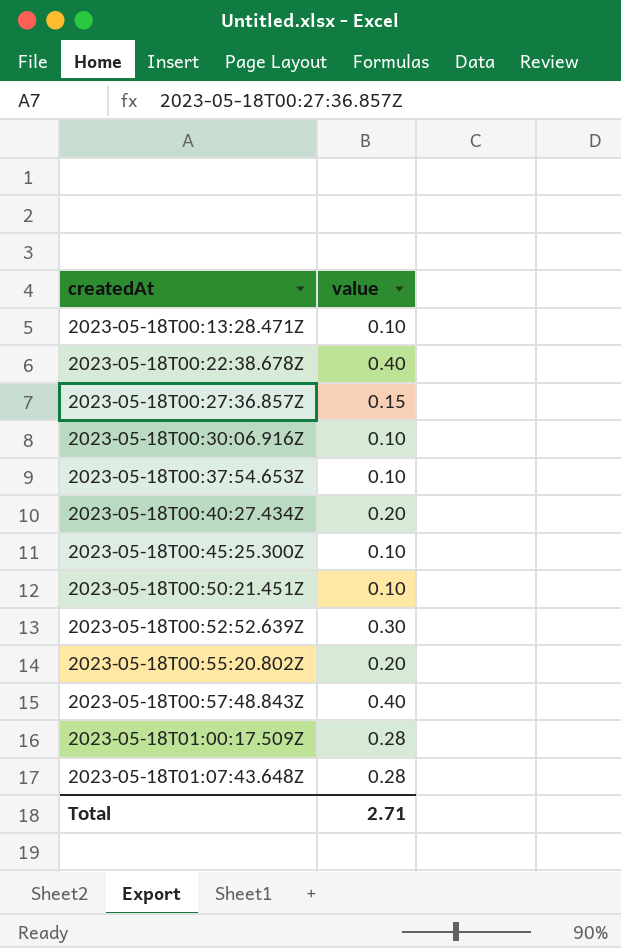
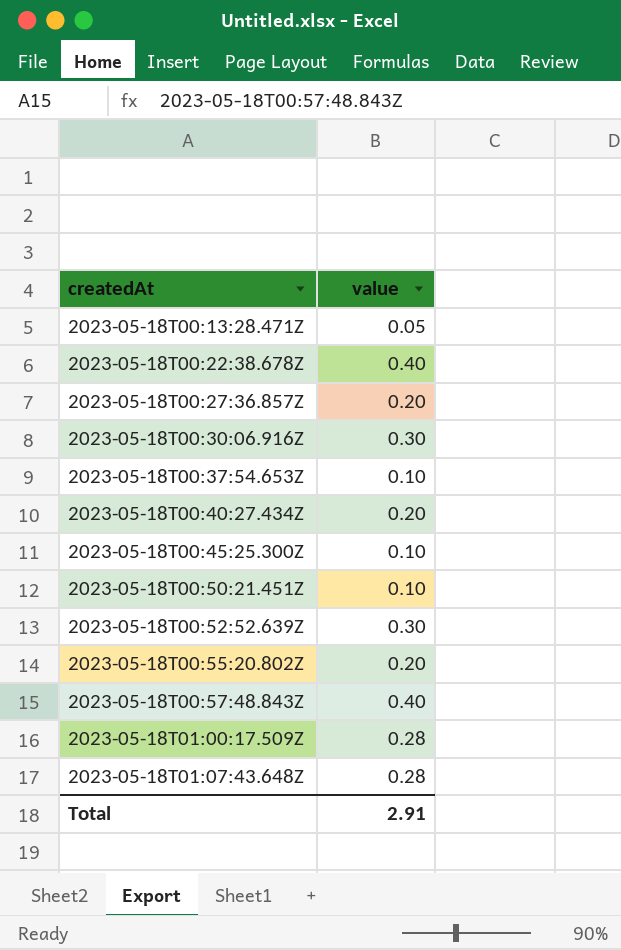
2023-05-18T00:13:28.471Z | value: 0.10 -> 0.05
2023-05-18T00:27:36.857Z | value: 0.15 -> 0.20
2023-05-18T00:30:06.916Z | value: 0.10 -> 0.30
Total | value: 2.71 -> 2.91

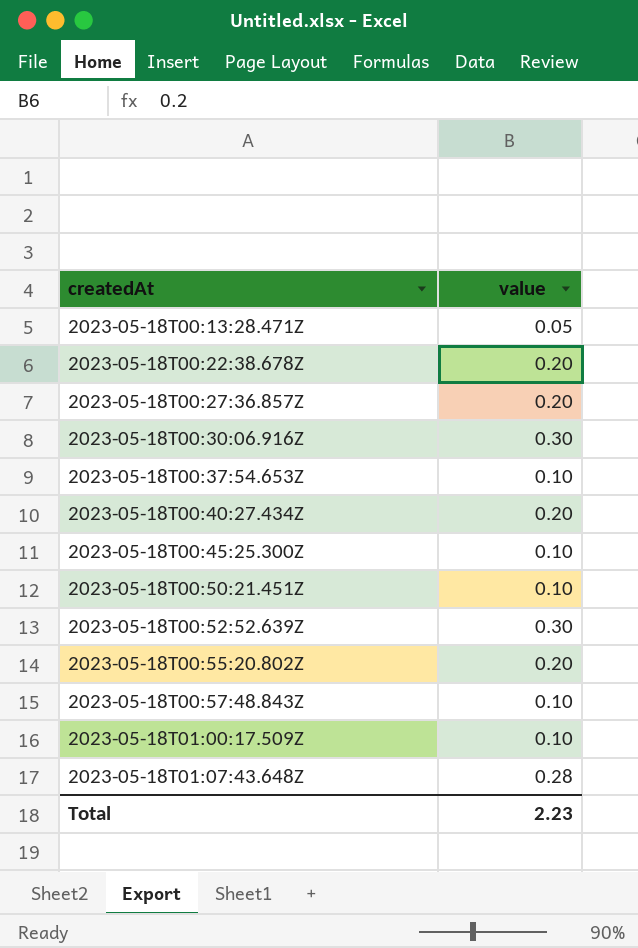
2023-05-18T00:22:38.678Z | value: 0.40 -> 0.20
2023-05-18T00:57:48.843Z | value: 0.40 -> 0.10
2023-05-18T01:00:17.509Z | value: 0.28 -> 0.10
Total | value: 2.91 -> 2.23

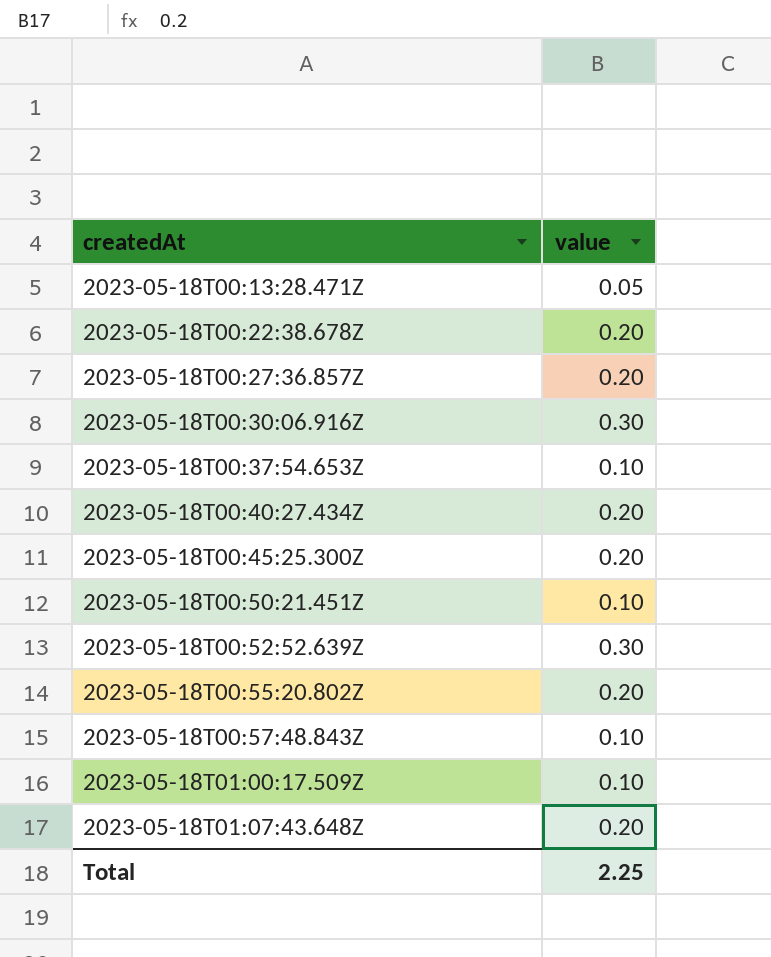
2023-05-18T00:45:25.300Z | value: 0.10 -> 0.20
2023-05-18T01:07:43.648Z | value: 0.28 -> 0.20
Total | value: 2.23 -> 2.25

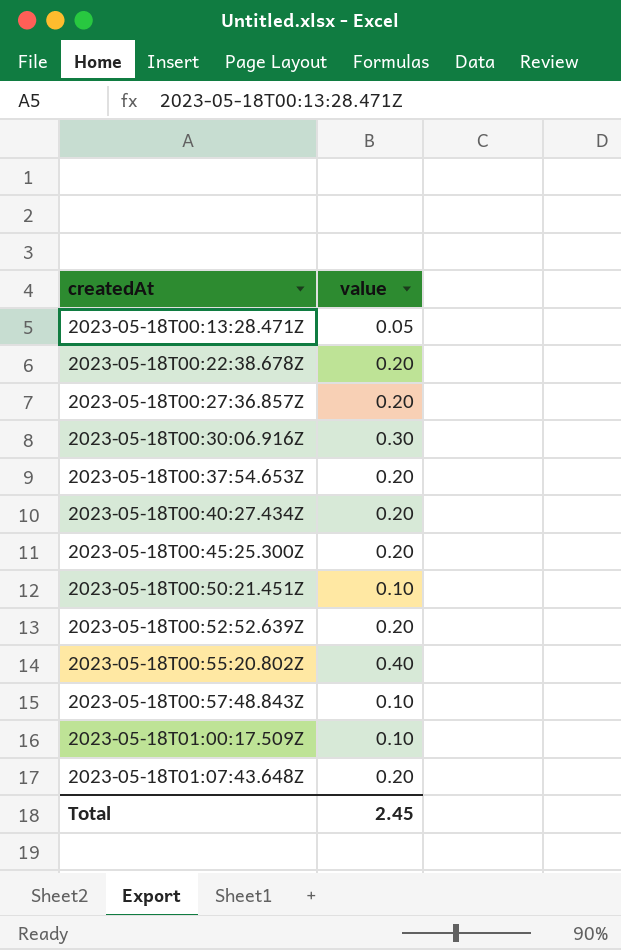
2023-05-18T00:37:54.653Z | value: 0.10 -> 0.20
2023-05-18T00:52:52.639Z | value: 0.30 -> 0.20
2023-05-18T00:55:20.802Z | value: 0.20 -> 0.40
Total | value: 2.25 -> 2.45

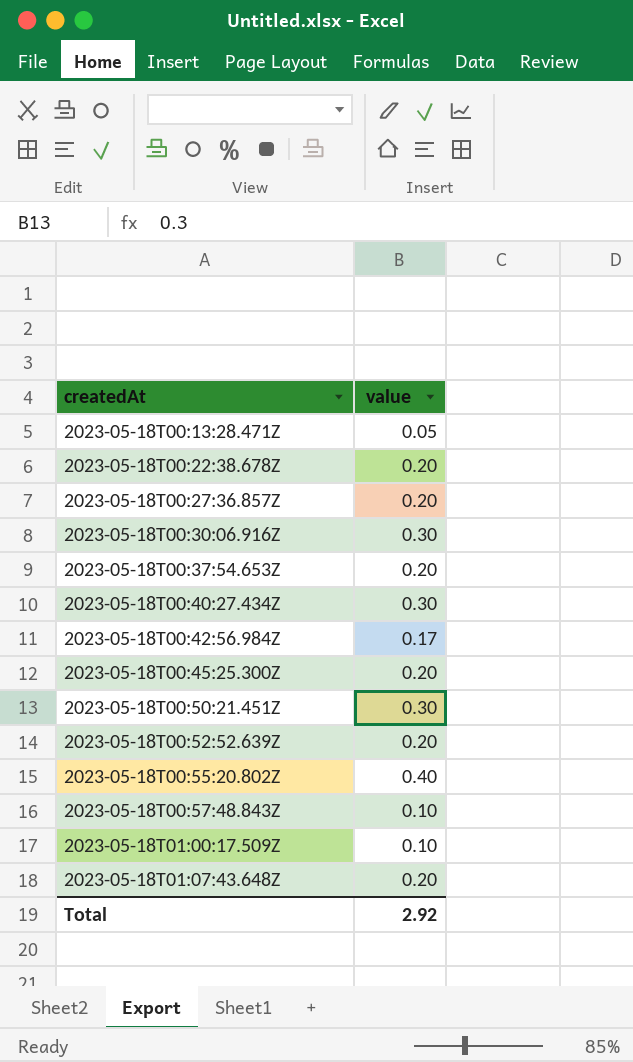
2023-05-18T00:40:27.434Z | value: 0.20 -> 0.30
row 2023-05-18T00:42:56.984Z: none -> 0.17
2023-05-18T00:50:21.451Z | value: 0.10 -> 0.30
Total | value: 2.45 -> 2.92

